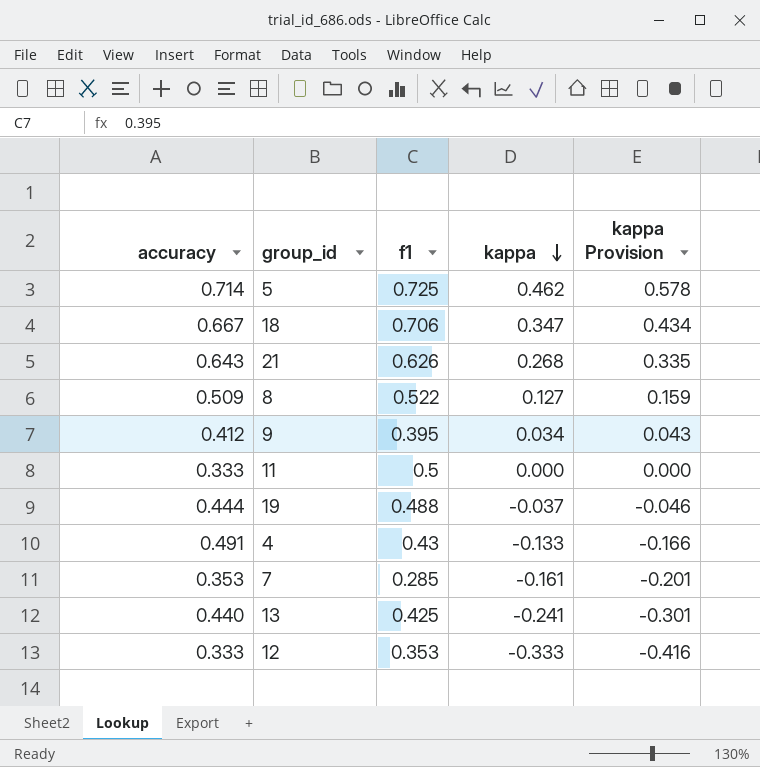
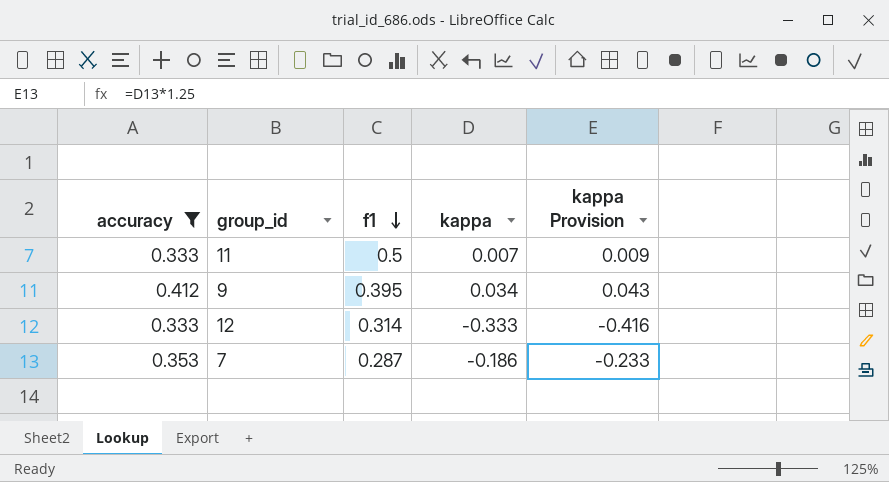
filter: none -> accuracy <= 0.412
row order: kappa descending -> f1 descending
11 | kappa: 0.000 -> 0.007
11 | kappa Provision: 0.000 -> 0.009
12 | f1: 0.353 -> 0.314
7 | f1: 0.285 -> 0.287
7 | kappa: -0.161 -> -0.186
7 | kappa Provision: -0.201 -> -0.233

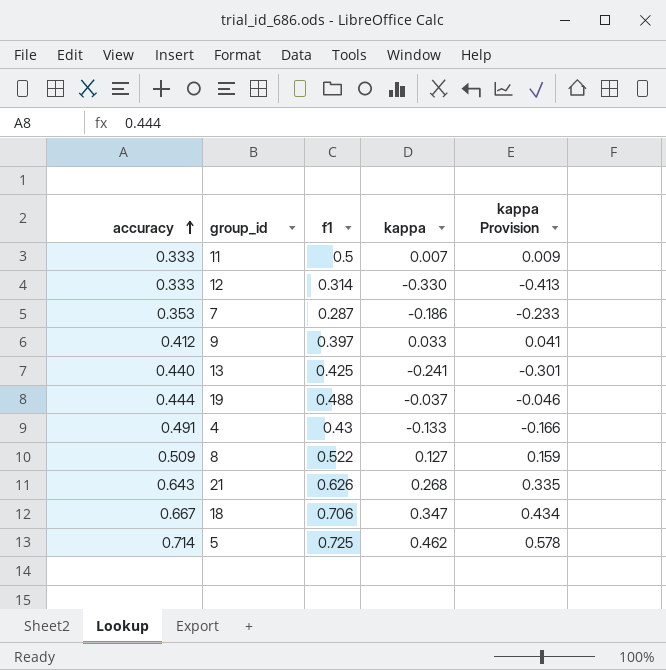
filter: accuracy <= 0.412 -> none
row order: f1 descending -> accuracy ascending
12 | kappa: -0.333 -> -0.330
12 | kappa Provision: -0.416 -> -0.413
9 | f1: 0.395 -> 0.397
9 | kappa: 0.034 -> 0.033
9 | kappa Provision: 0.043 -> 0.041

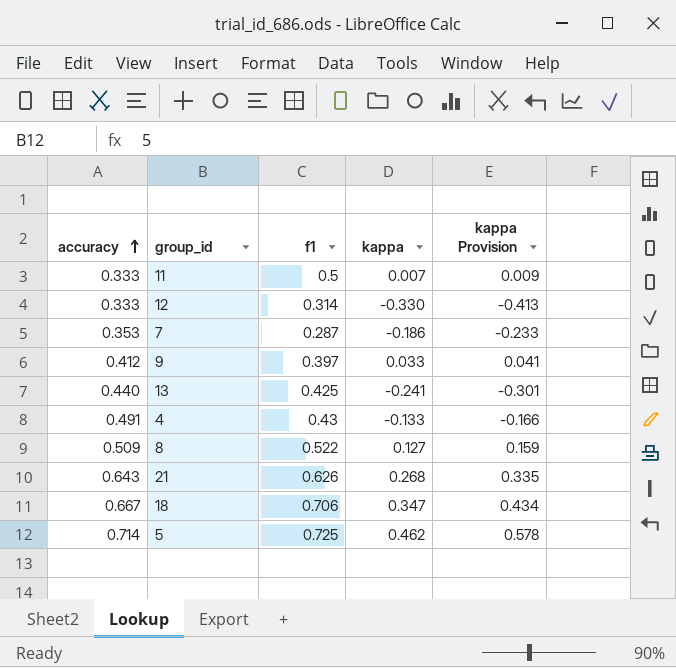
row 19: 0.444 | 0.488 | -0.037 | -0.046 -> none

